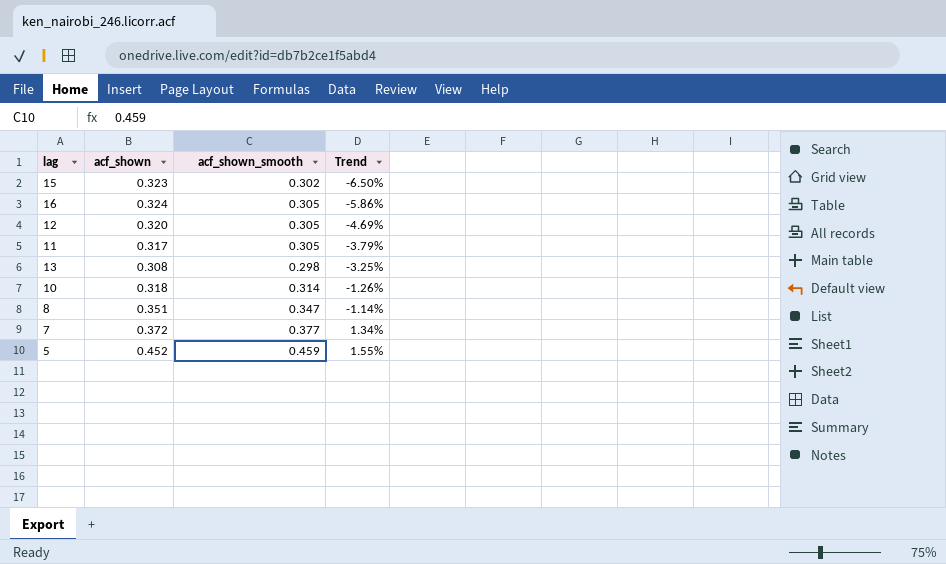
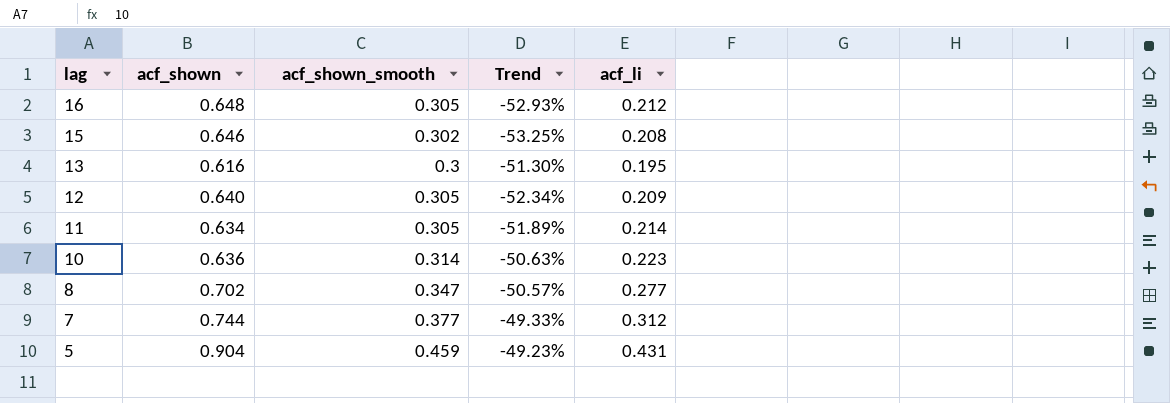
row order: Trend ascending -> lag descending
column acf_li | position: none -> 5
16 | acf_shown: 0.324 -> 0.648
16 | Trend: -5.86% -> -52.93%
15 | acf_shown: 0.323 -> 0.646
15 | Trend: -6.50% -> -53.25%
13 | acf_shown: 0.308 -> 0.616
13 | acf_shown_smooth: 0.298 -> 0.3
13 | Trend: -3.25% -> -51.30%
12 | acf_shown: 0.320 -> 0.640
12 | Trend: -4.69% -> -52.34%
11 | acf_shown: 0.317 -> 0.634
11 | Trend: -3.79% -> -51.89%
10 | acf_shown: 0.318 -> 0.636
10 | Trend: -1.26% -> -50.63%
8 | acf_shown: 0.351 -> 0.702
8 | Trend: -1.14% -> -50.57%
7 | acf_shown: 0.372 -> 0.744
7 | Trend: 1.34% -> -49.33%
5 | acf_shown: 0.452 -> 0.904
5 | Trend: 1.55% -> -49.23%

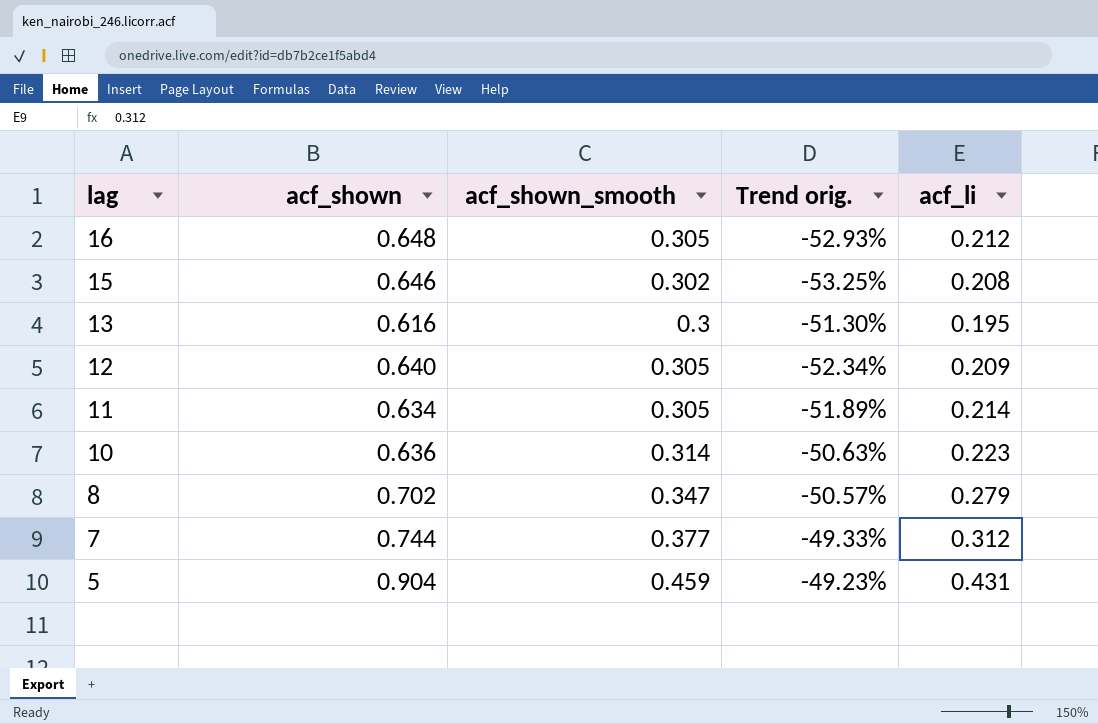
column name: Trend -> Trend orig.
8 | acf_li: 0.277 -> 0.279

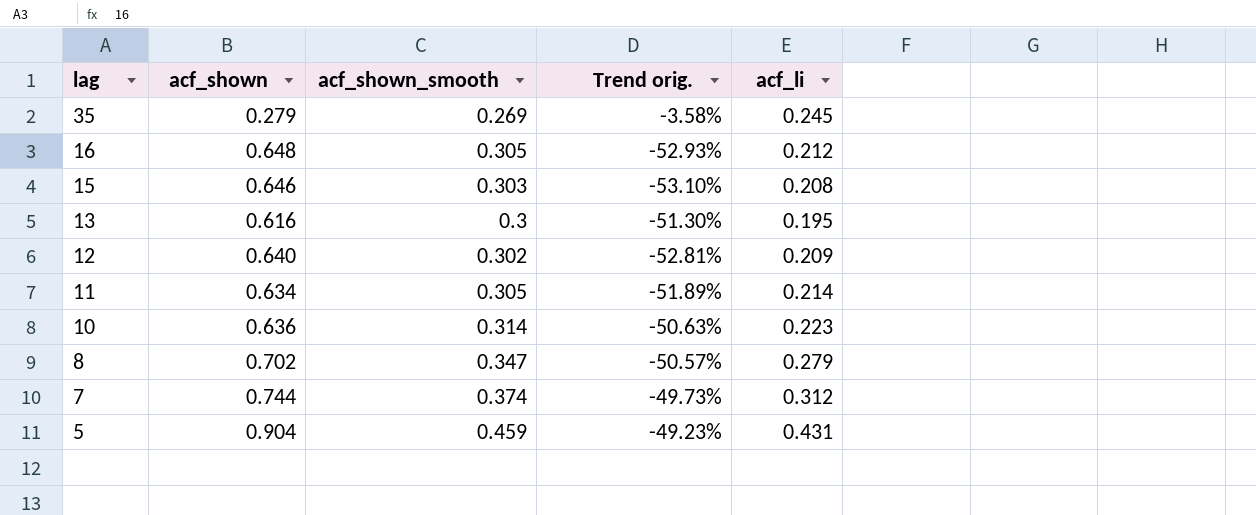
row 35: none -> 0.279 | 0.269 | -3.58% | 0.245
15 | acf_shown_smooth: 0.302 -> 0.303
15 | Trend orig.: -53.25% -> -53.10%
12 | acf_shown_smooth: 0.305 -> 0.302
12 | Trend orig.: -52.34% -> -52.81%
7 | acf_shown_smooth: 0.377 -> 0.374
7 | Trend orig.: -49.33% -> -49.73%

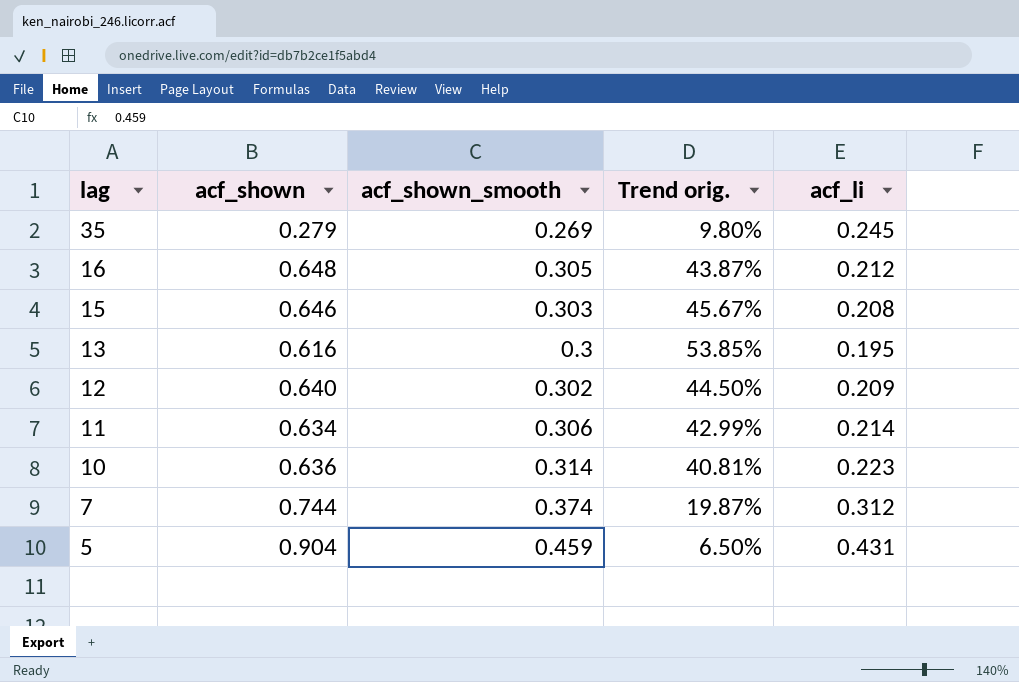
column Trend orig. | formula: ([acf_shown_smooth] - [acf_shown]) / [acf_shown] -> ([acf_shown_smooth] - [acf_li]) / [acf_li]
row 8: 0.702 | 0.347 | -50.57% | 0.279 -> none
11 | acf_shown_smooth: 0.305 -> 0.306

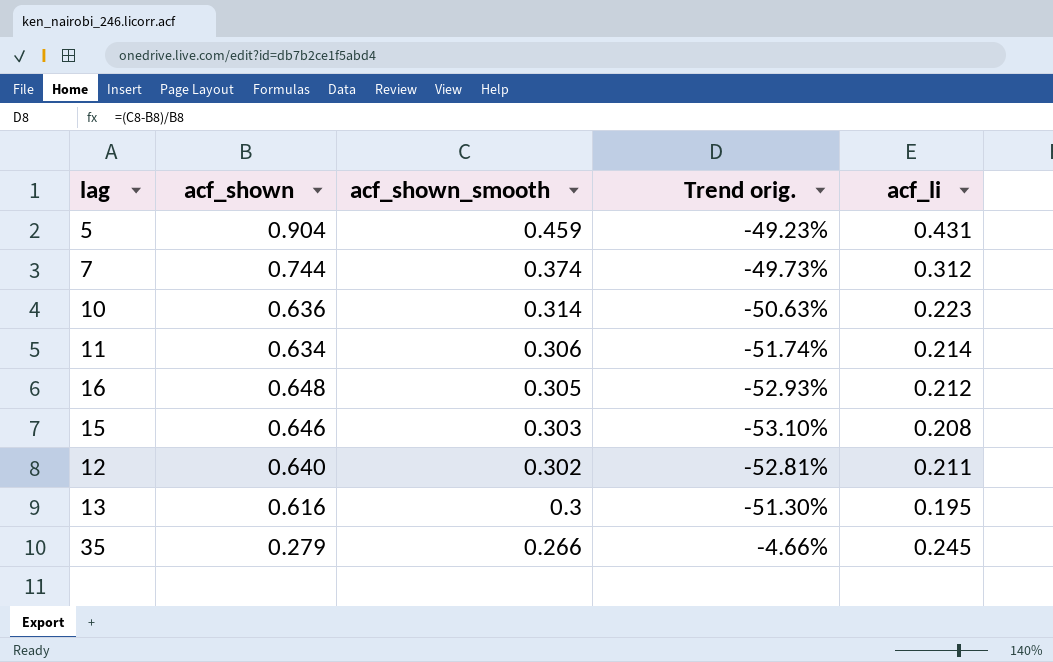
row order: lag descending -> acf_shown_smooth descending
column Trend orig. | formula: ([acf_shown_smooth] - [acf_li]) / [acf_li] -> ([acf_shown_smooth] - [acf_shown]) / [acf_shown]
12 | acf_li: 0.209 -> 0.211
35 | acf_shown_smooth: 0.269 -> 0.266

